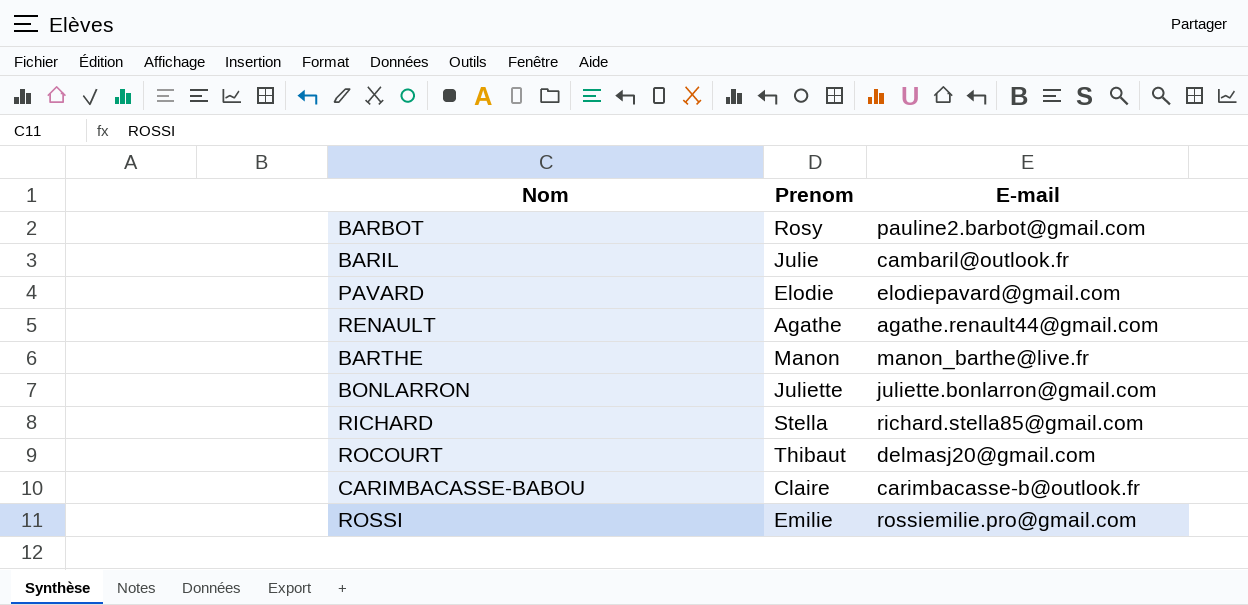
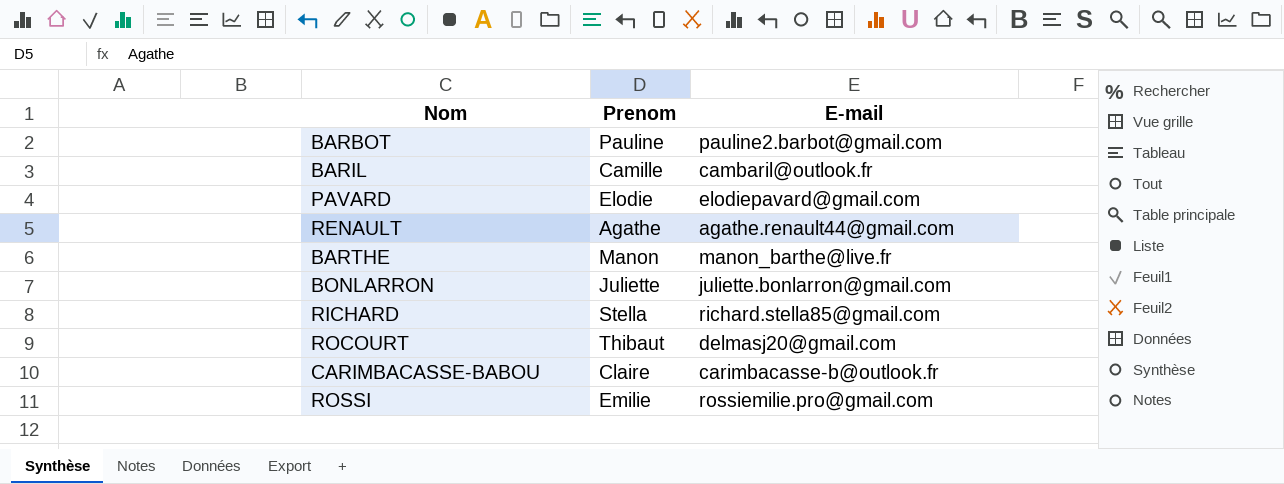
BARBOT | Prenom: Rosy -> Pauline
BARIL | Prenom: Julie -> Camille

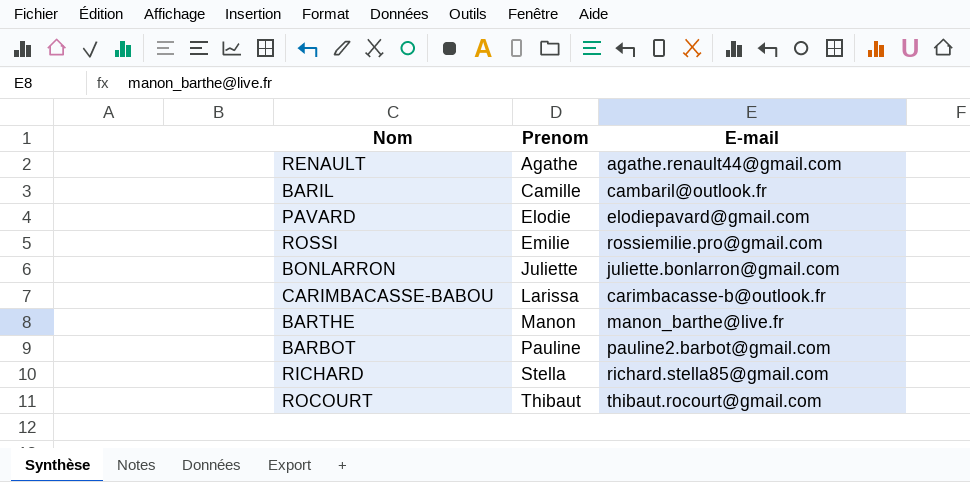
row order: none -> Prenom ascending
CARIMBACASSE-BABOU | Prenom: Claire -> Larissa
ROCOURT | E-mail: delmasj20@gmail.com -> thibaut.rocourt@gmail.com

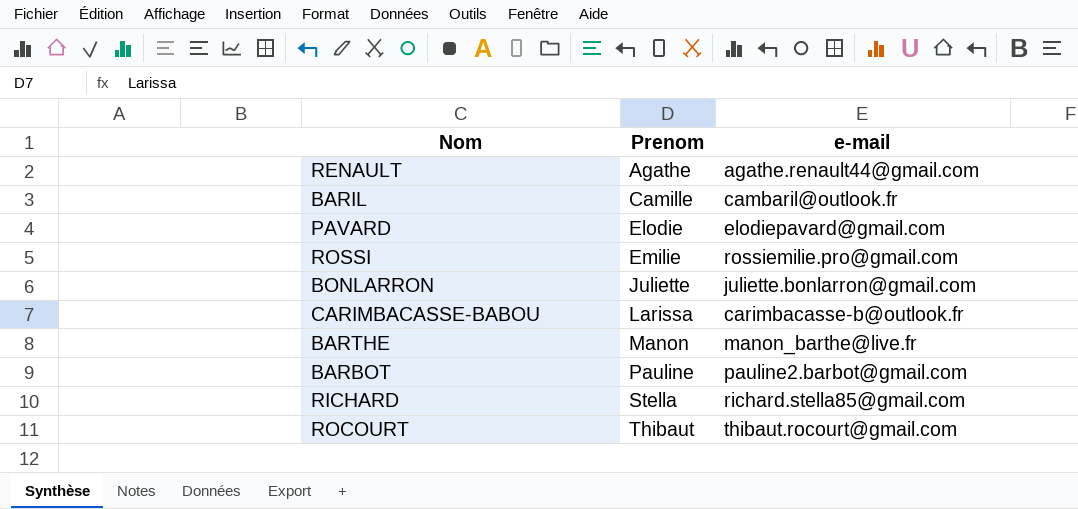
column name: E-mail -> e-mail

